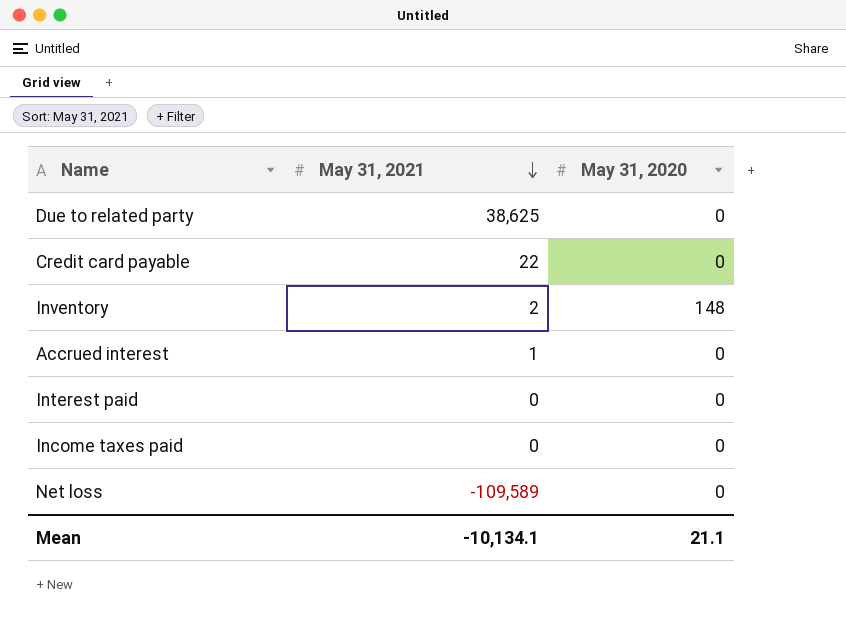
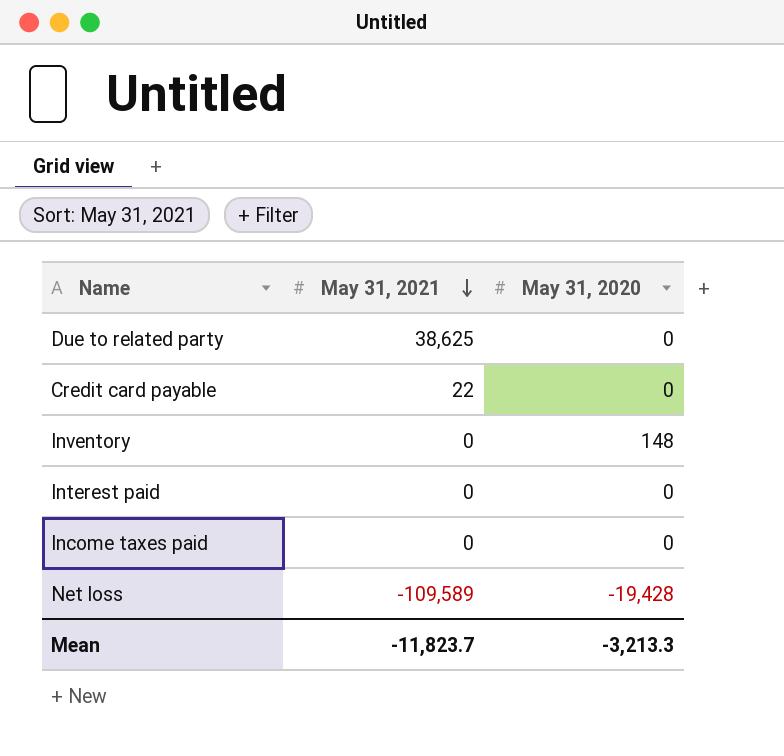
row Accrued interest: 1 | 0 -> none
Inventory | May 31, 2021: 2 -> 0
Net loss | May 31, 2020: 0 -> -19,428
Mean | May 31, 2021: -10,134.1 -> -11,823.7
Mean | May 31, 2020: 21.1 -> -3,213.3

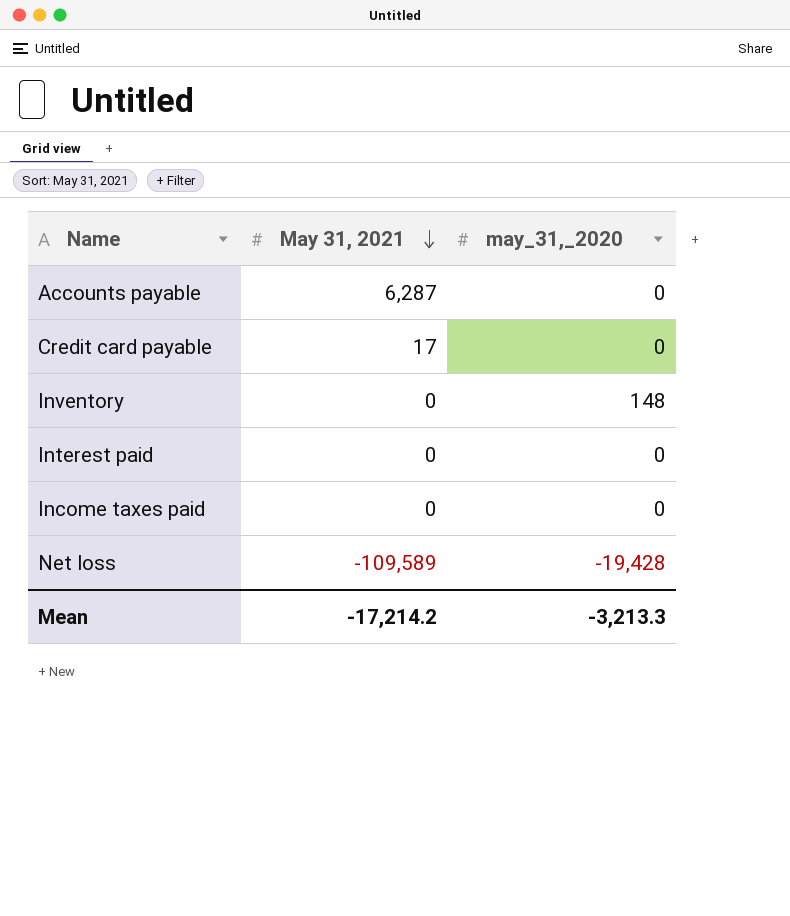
column name: May 31, 2020 -> may_31,_2020
row Due to related party: 38,625 | 0 -> none
row Accounts payable: none -> 6,287 | 0
Credit card payable | May 31, 2021: 22 -> 17
Mean | May 31, 2021: -11,823.7 -> -17,214.2

